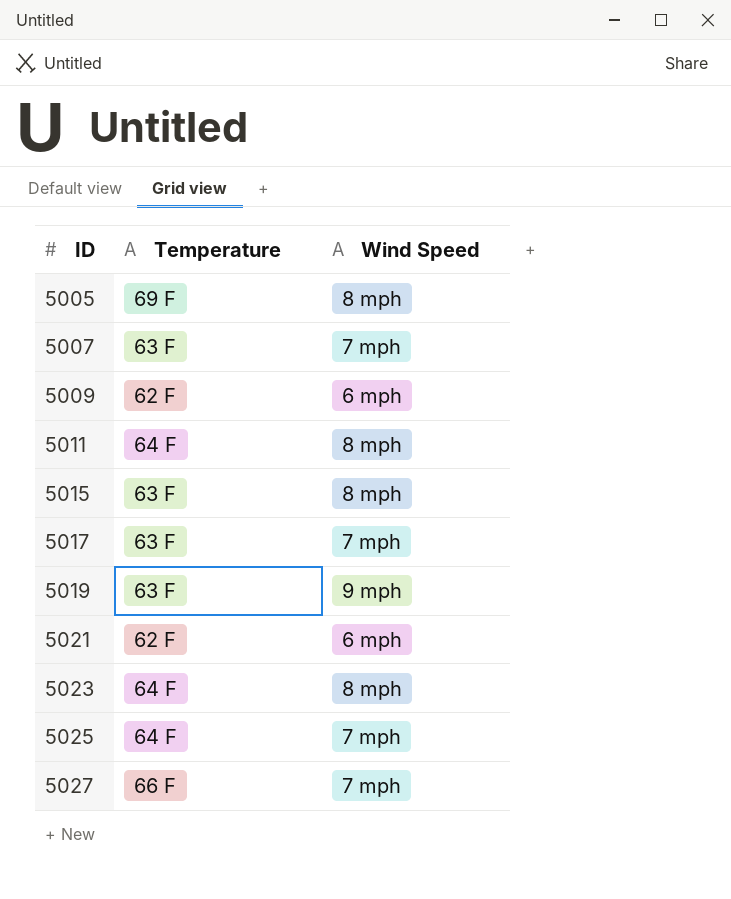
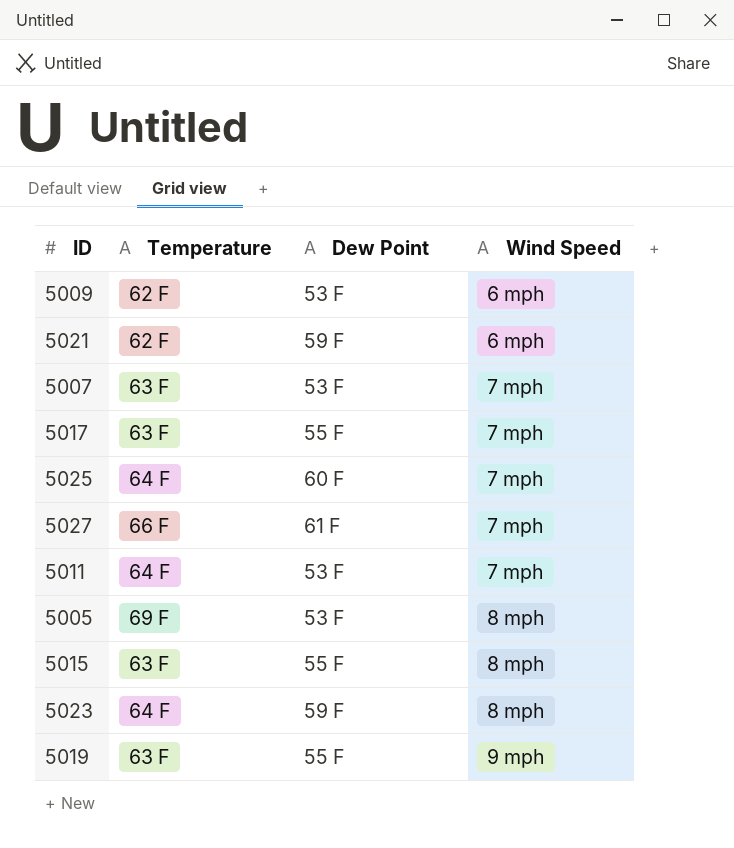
row order: ID ascending -> Wind Speed ascending
column Dew Point | position: none -> 3
5011 | Wind Speed: 8 mph -> 7 mph

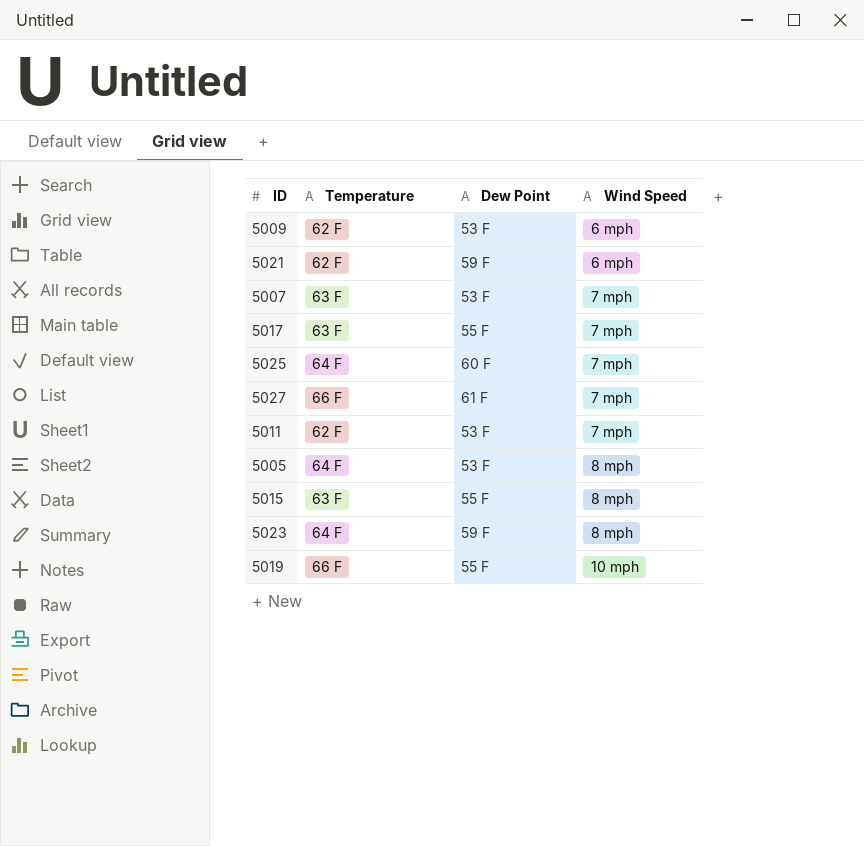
5011 | Temperature: 64 F -> 62 F
5005 | Temperature: 69 F -> 64 F
5019 | Temperature: 63 F -> 66 F
5019 | Wind Speed: 9 mph -> 10 mph

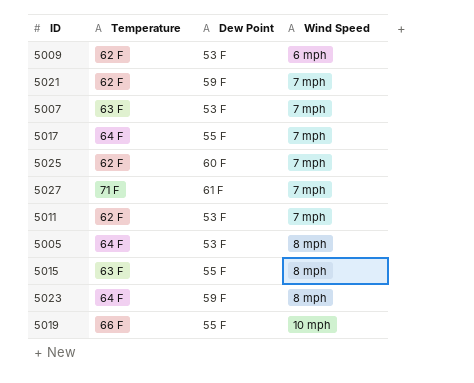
5021 | Wind Speed: 6 mph -> 7 mph
5017 | Temperature: 63 F -> 64 F
5025 | Temperature: 64 F -> 62 F
5027 | Temperature: 66 F -> 71 F

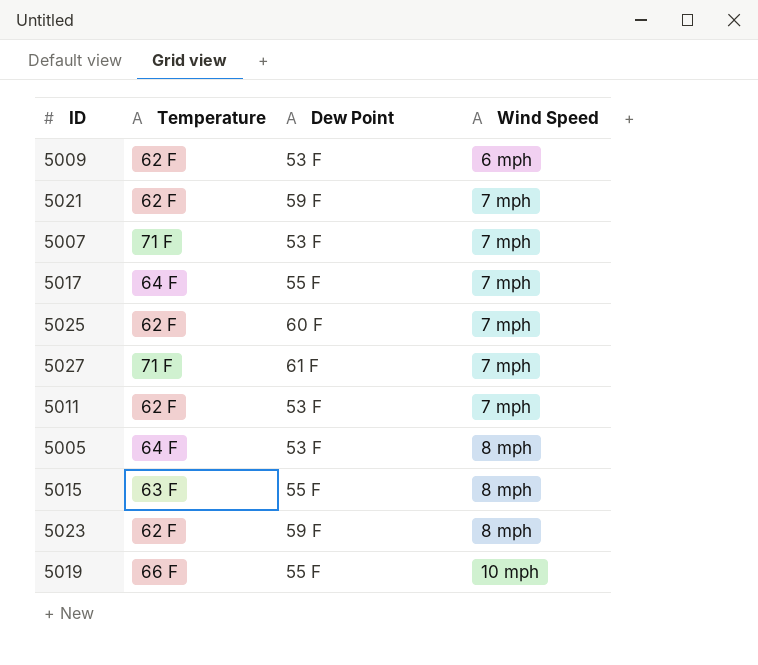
5007 | Temperature: 63 F -> 71 F
5023 | Temperature: 64 F -> 62 F

